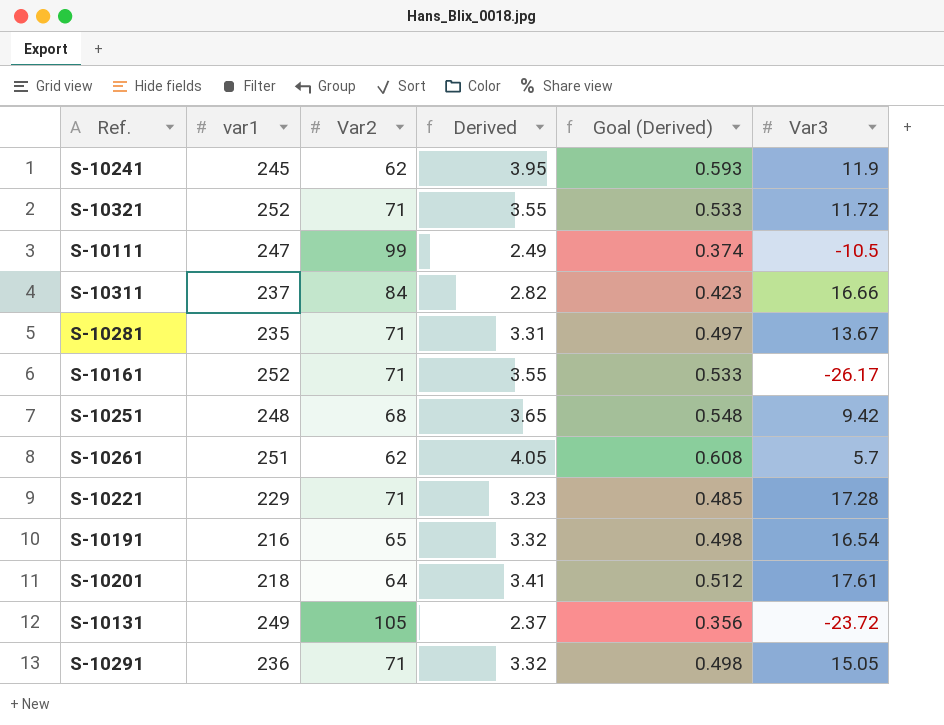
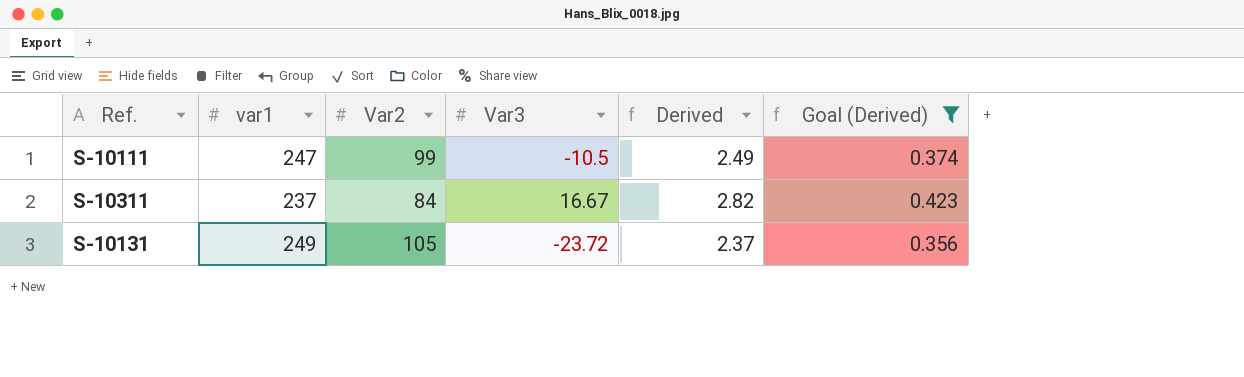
filter: none -> Goal (Derived) <= 0.423
column Var3 | position: 6 -> 4
S-10311 | Var3: 16.66 -> 16.67

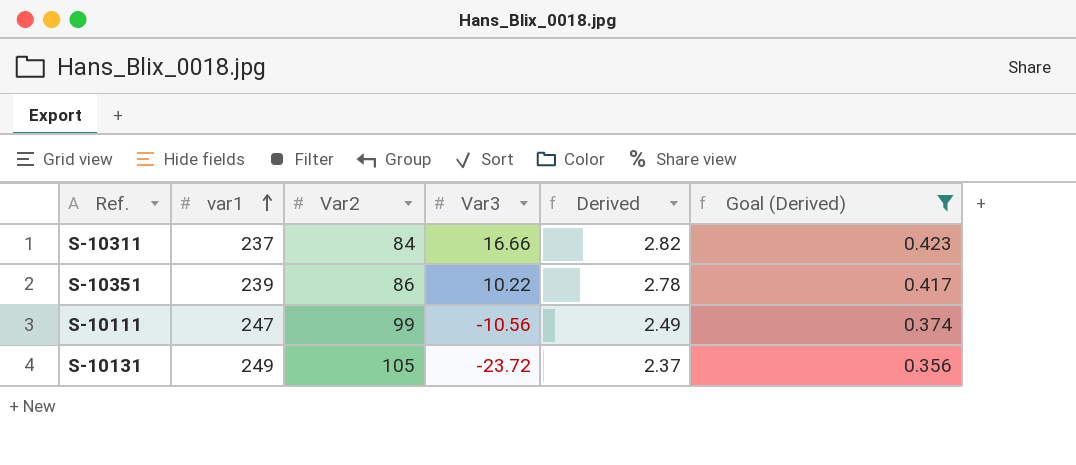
row order: none -> var1 ascending
S-10311 | Var3: 16.67 -> 16.66
row S-10351: none -> 239 | 86 | 10.22 | 2.78 | 0.417
S-10111 | Var3: -10.5 -> -10.56

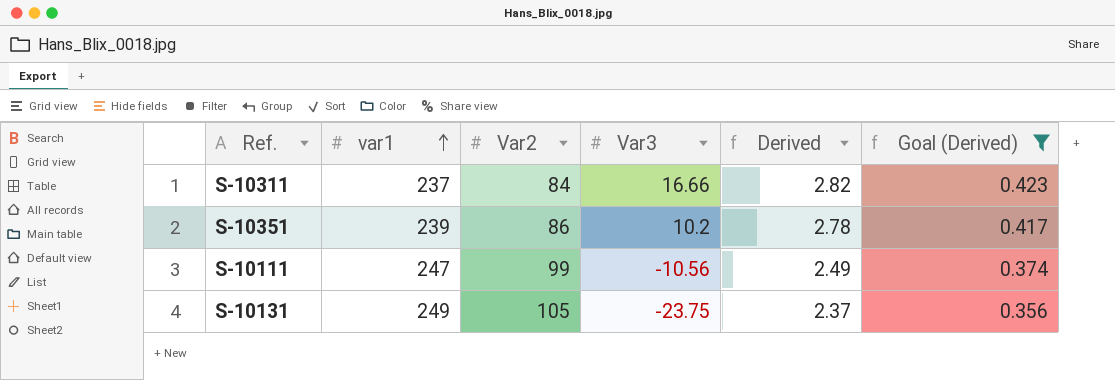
S-10351 | Var3: 10.22 -> 10.2
S-10131 | Var3: -23.72 -> -23.75

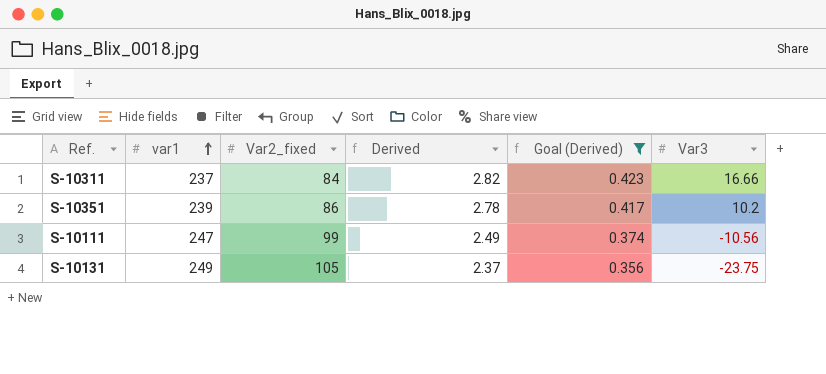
column name: Var2 -> Var2_fixed
column Var3 | position: 4 -> 6

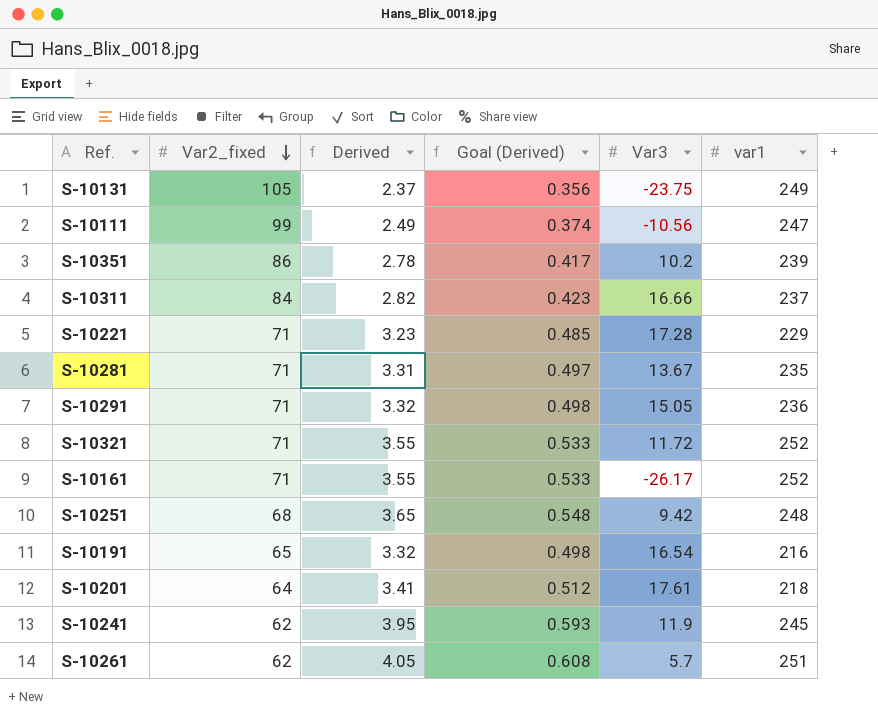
filter: Goal (Derived) <= 0.423 -> none
row order: var1 ascending -> Var2_fixed descending
column var1 | position: 2 -> 6

